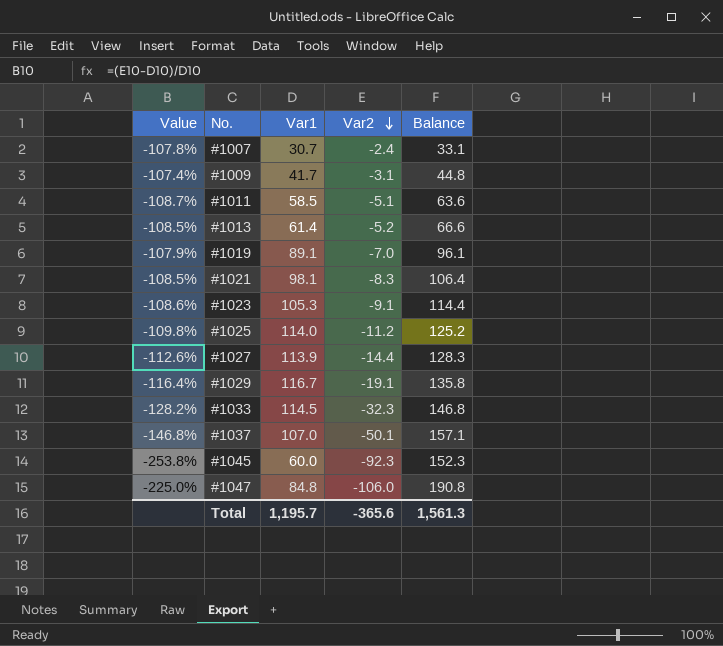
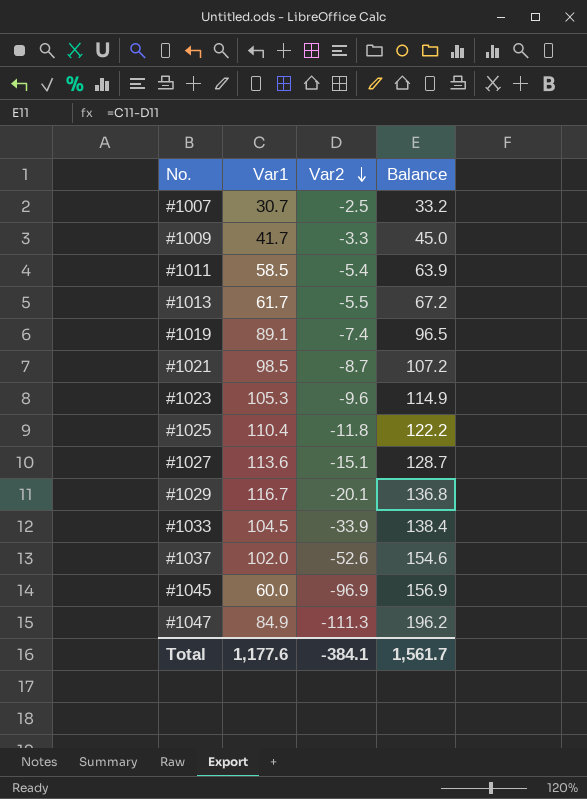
column Value | formula: ([Var2] - [Var1]) / [Var1] -> none
#1007 | Var2: -2.4 -> -2.5
#1007 | Balance: 33.1 -> 33.2
#1009 | Var2: -3.1 -> -3.3
#1009 | Balance: 44.8 -> 45.0
#1011 | Var2: -5.1 -> -5.4
#1011 | Balance: 63.6 -> 63.9
#1013 | Var1: 61.4 -> 61.7
#1013 | Var2: -5.2 -> -5.5
#1013 | Balance: 66.6 -> 67.2
#1019 | Var2: -7.0 -> -7.4
#1019 | Balance: 96.1 -> 96.5
#1021 | Var1: 98.1 -> 98.5
#1021 | Var2: -8.3 -> -8.7
#1021 | Balance: 106.4 -> 107.2
#1023 | Var2: -9.1 -> -9.6
#1023 | Balance: 114.4 -> 114.9
#1025 | Var1: 114.0 -> 110.4
#1025 | Var2: -11.2 -> -11.8
#1025 | Balance: 125.2 -> 122.2
#1027 | Var1: 113.9 -> 113.6
#1027 | Var2: -14.4 -> -15.1
#1027 | Balance: 128.3 -> 128.7
#1029 | Var2: -19.1 -> -20.1
#1029 | Balance: 135.8 -> 136.8
#1033 | Var1: 114.5 -> 104.5
#1033 | Var2: -32.3 -> -33.9
#1033 | Balance: 146.8 -> 138.4
#1037 | Var1: 107.0 -> 102.0
#1037 | Var2: -50.1 -> -52.6
#1037 | Balance: 157.1 -> 154.6
#1045 | Var2: -92.3 -> -96.9
#1045 | Balance: 152.3 -> 156.9
#1047 | Var1: 84.8 -> 84.9
#1047 | Var2: -106.0 -> -111.3
#1047 | Balance: 190.8 -> 196.2
Total | Var1: 1,195.7 -> 1,177.6
Total | Var2: -365.6 -> -384.1
Total | Balance: 1,561.3 -> 1,561.7

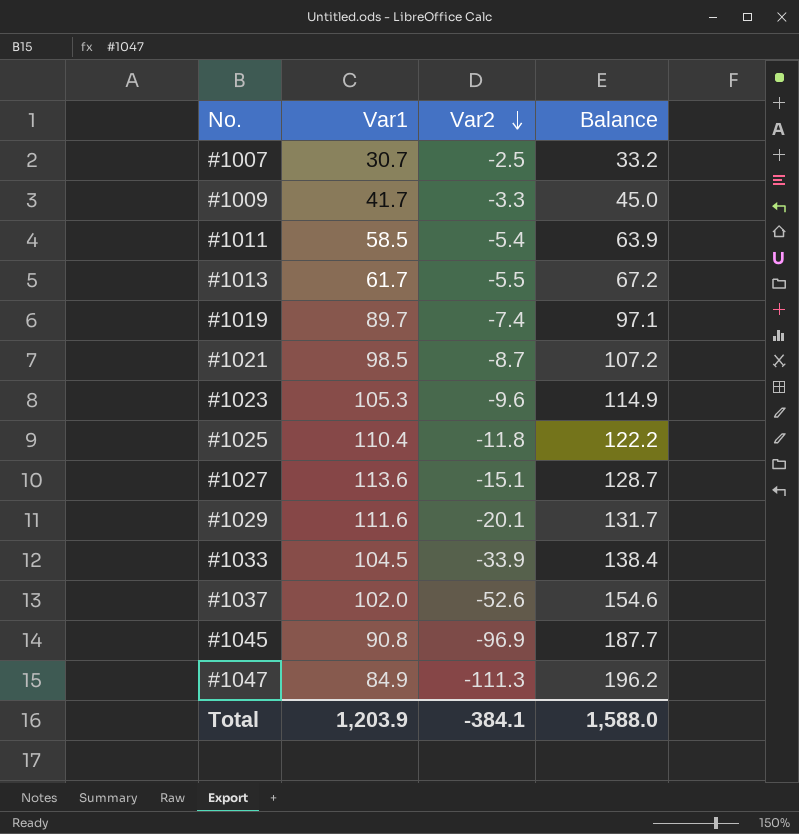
#1019 | Var1: 89.1 -> 89.7
#1019 | Balance: 96.5 -> 97.1
#1029 | Var1: 116.7 -> 111.6
#1029 | Balance: 136.8 -> 131.7
#1045 | Var1: 60.0 -> 90.8
#1045 | Balance: 156.9 -> 187.7
Total | Var1: 1,177.6 -> 1,203.9
Total | Balance: 1,561.7 -> 1,588.0

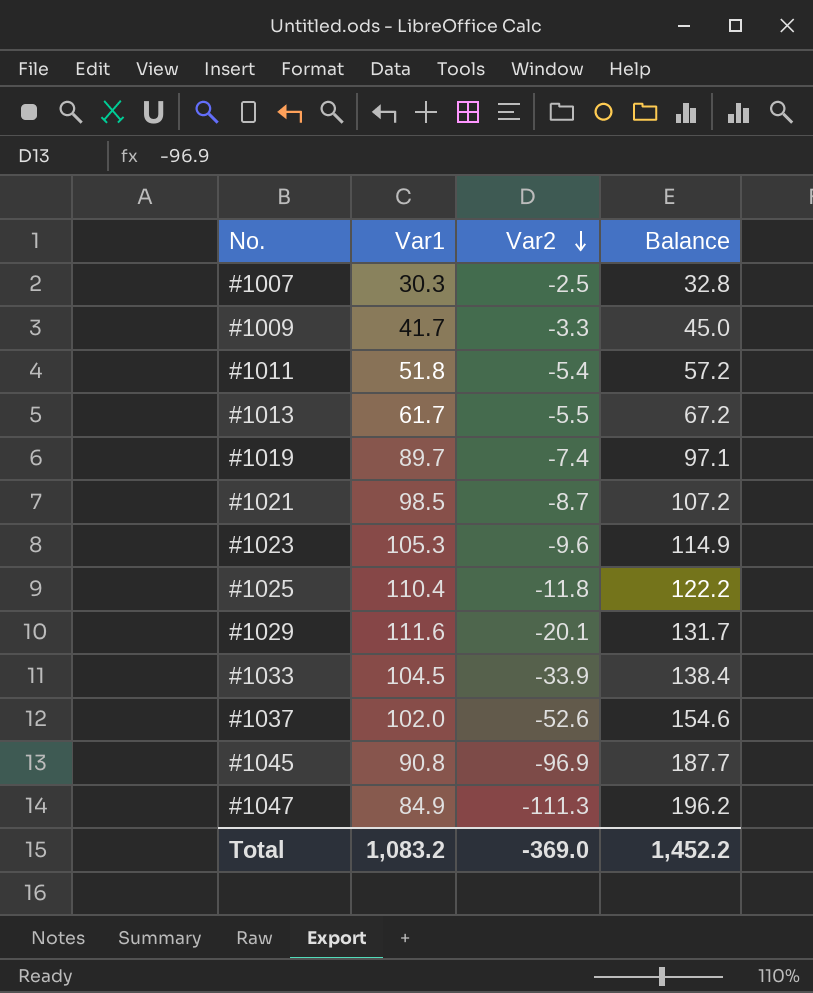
row #1027: 113.6 | -15.1 | 128.7 -> none
#1007 | Var1: 30.7 -> 30.3
#1007 | Balance: 33.2 -> 32.8
#1011 | Var1: 58.5 -> 51.8
#1011 | Balance: 63.9 -> 57.2
Total | Var1: 1,203.9 -> 1,083.2
Total | Var2: -384.1 -> -369.0
Total | Balance: 1,588.0 -> 1,452.2

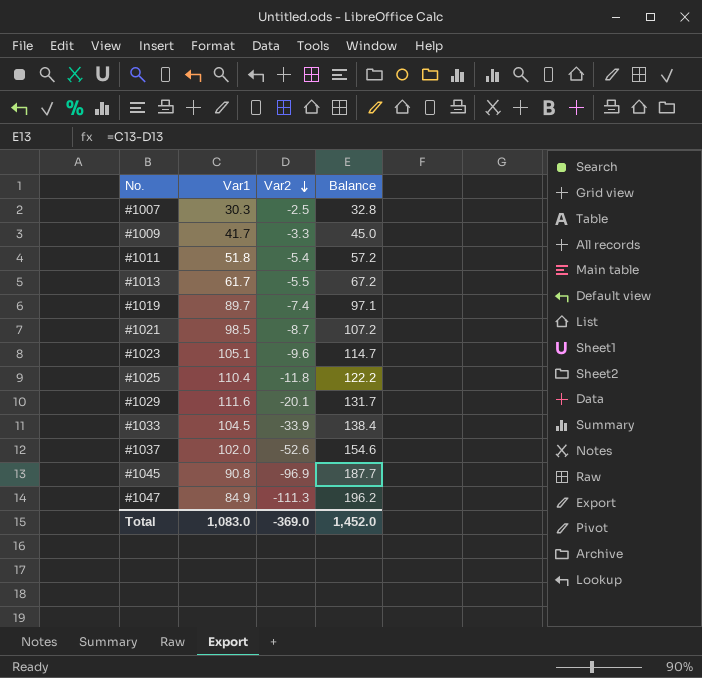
#1023 | Var1: 105.3 -> 105.1
#1023 | Balance: 114.9 -> 114.7
Total | Var1: 1,083.2 -> 1,083.0
Total | Balance: 1,452.2 -> 1,452.0

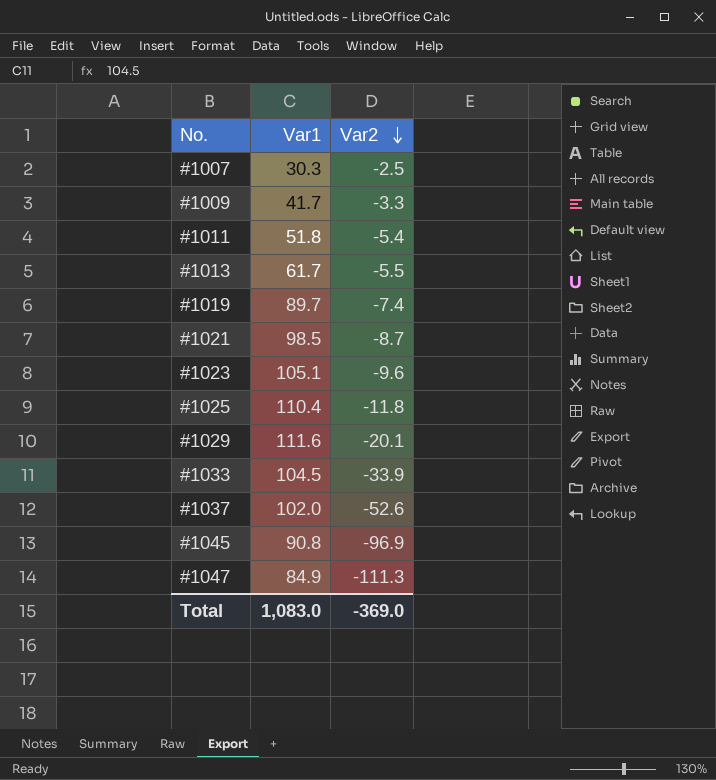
column Balance | formula: [Var1] - [Var2] -> none

